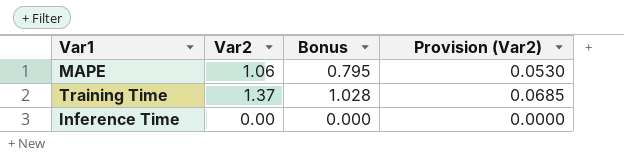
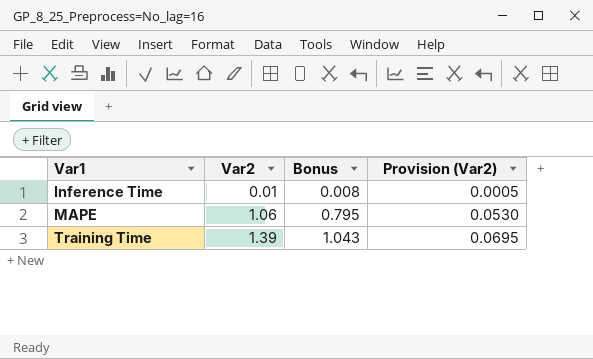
row order: none -> Var1 ascending
Inference Time | Var2: 0.00 -> 0.01
Inference Time | Bonus: 0.000 -> 0.008
Inference Time | Provision (Var2): 0.0000 -> 0.0005
Training Time | Var2: 1.37 -> 1.39
Training Time | Bonus: 1.028 -> 1.043
Training Time | Provision (Var2): 0.0685 -> 0.0695

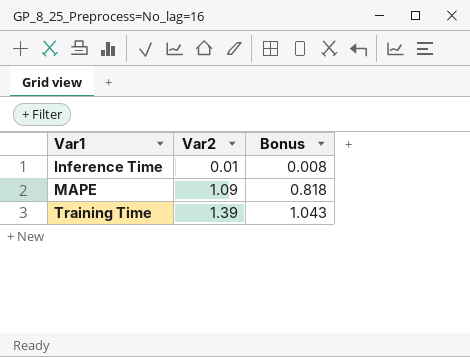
column Provision (Var2) | formula: [Var2] * 0.05 -> none
MAPE | Var2: 1.06 -> 1.09
MAPE | Bonus: 0.795 -> 0.818

